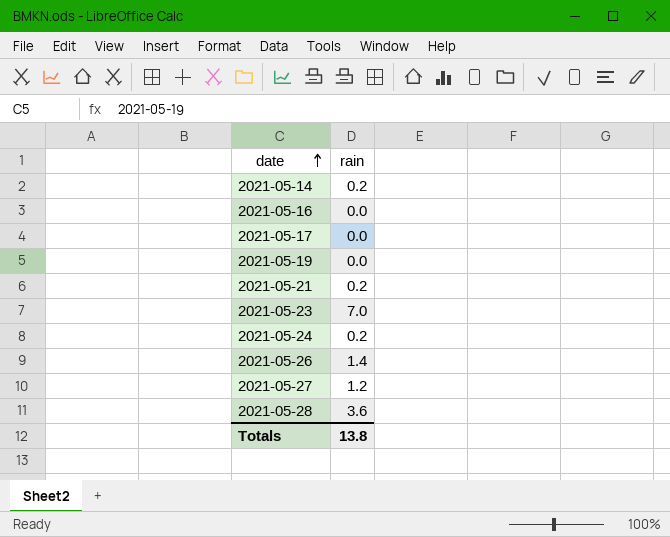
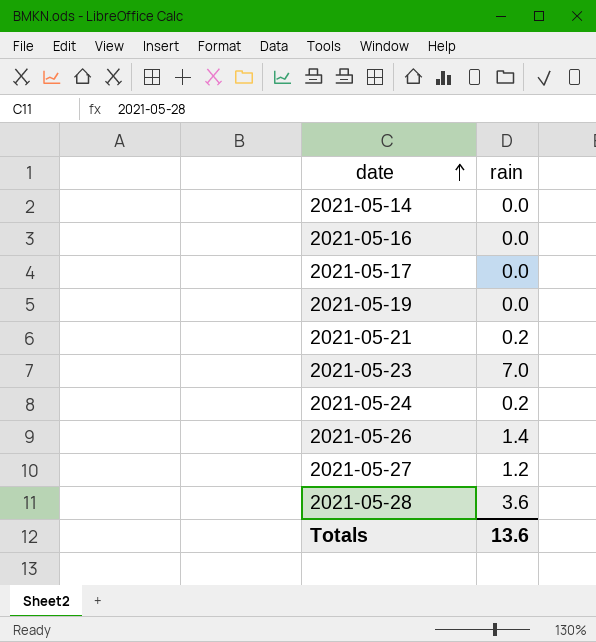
2021-05-14 | rain: 0.2 -> 0.0
Totals | rain: 13.8 -> 13.6

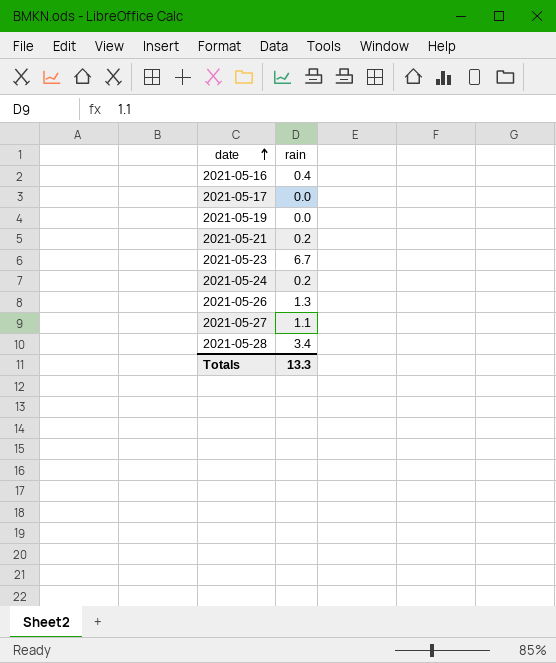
row 2021-05-14: 0.0 -> none
2021-05-16 | rain: 0.0 -> 0.4
2021-05-23 | rain: 7.0 -> 6.7
2021-05-26 | rain: 1.4 -> 1.3
2021-05-27 | rain: 1.2 -> 1.1
2021-05-28 | rain: 3.6 -> 3.4
Totals | rain: 13.6 -> 13.3

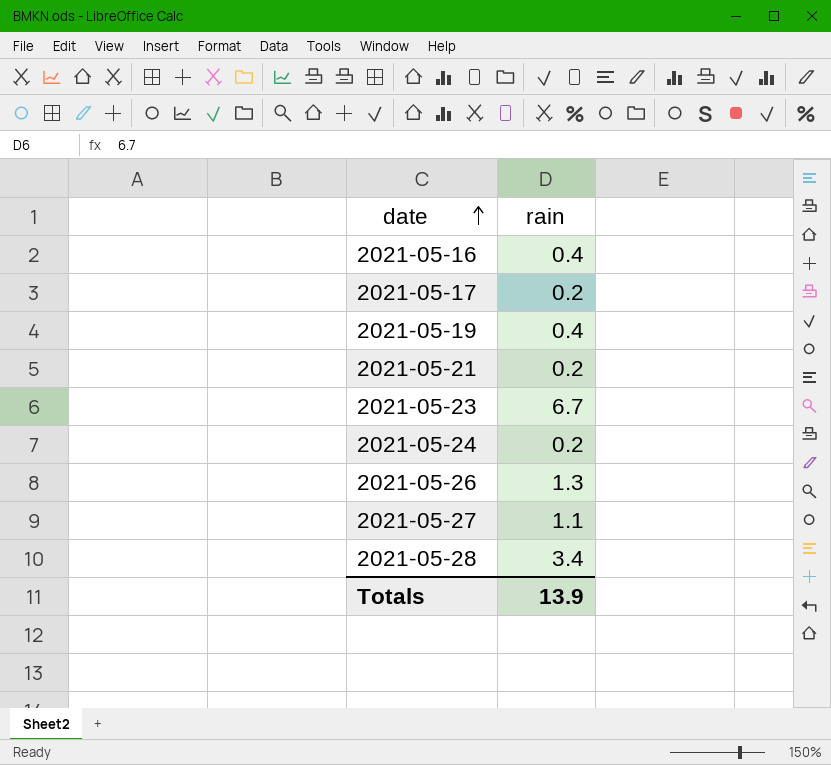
2021-05-17 | rain: 0.0 -> 0.2
2021-05-19 | rain: 0.0 -> 0.4
Totals | rain: 13.3 -> 13.9

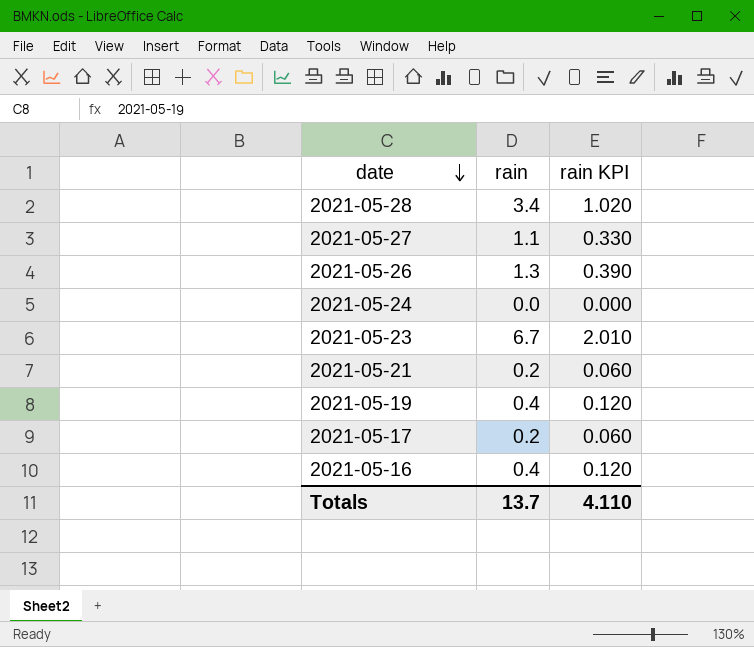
row order: date ascending -> date descending
column rain KPI | formula: none -> [rain] * 0.3
2021-05-24 | rain: 0.2 -> 0.0
Totals | rain: 13.9 -> 13.7

